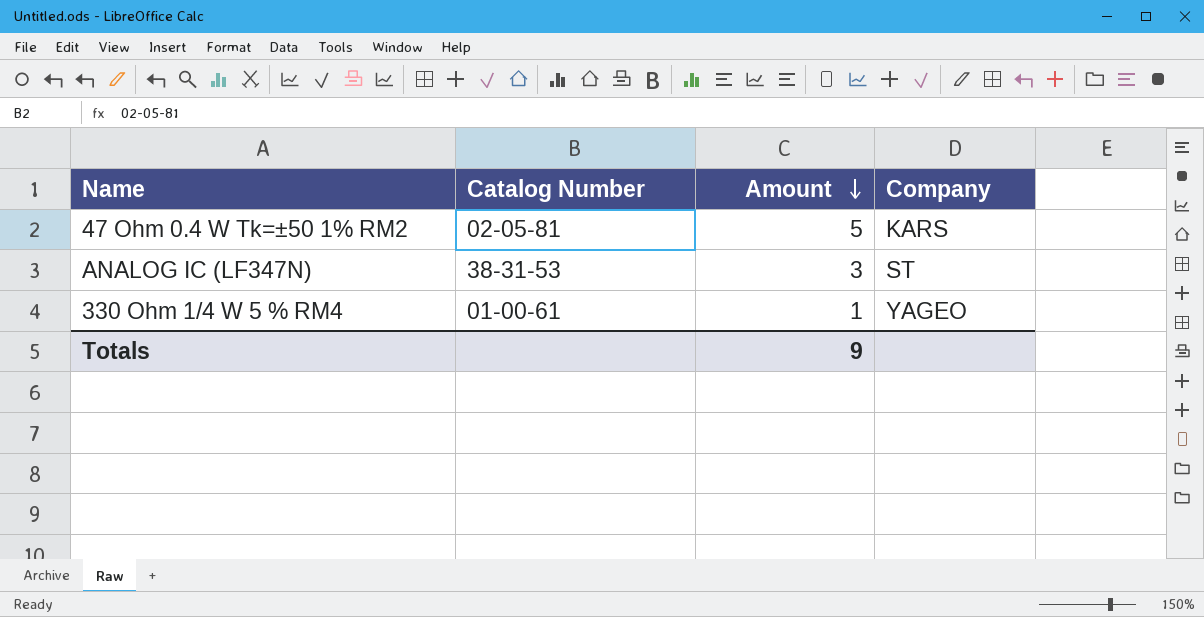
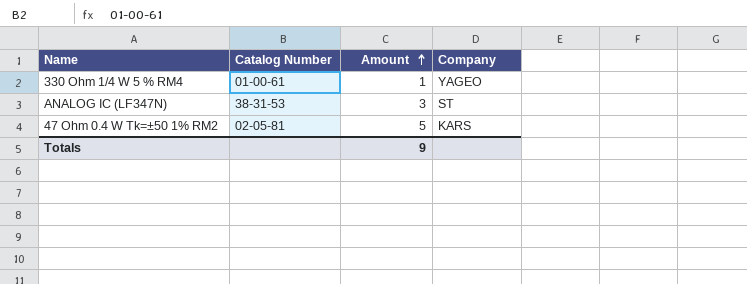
row order: Amount descending -> Amount ascending

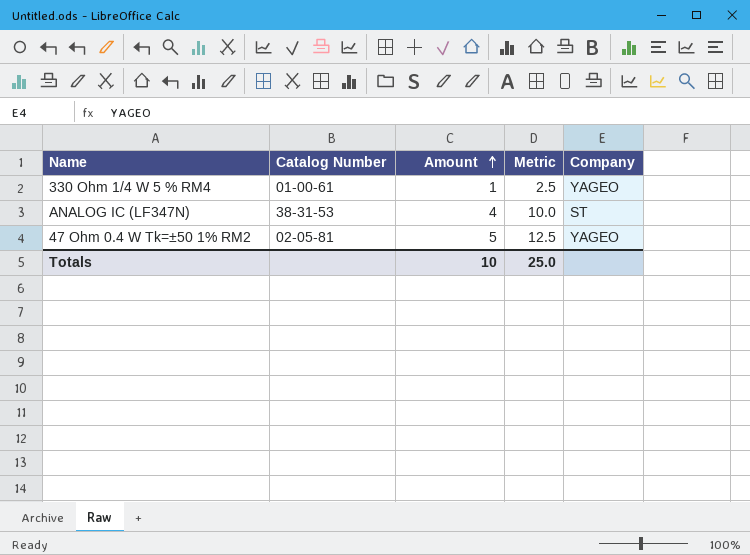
column Metric | formula: none -> [Amount] * 2.5
ANALOG IC (LF347N) | Amount: 3 -> 4
47 Ohm 0.4 W Tk=±50 1% RM2 | Company: KARS -> YAGEO
Totals | Amount: 9 -> 10

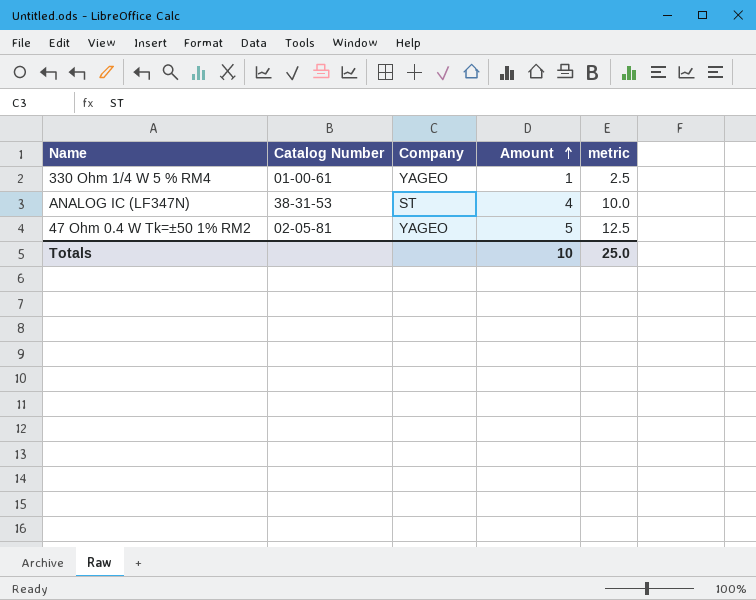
column Company | position: 5 -> 3
column name: Metric -> metric

